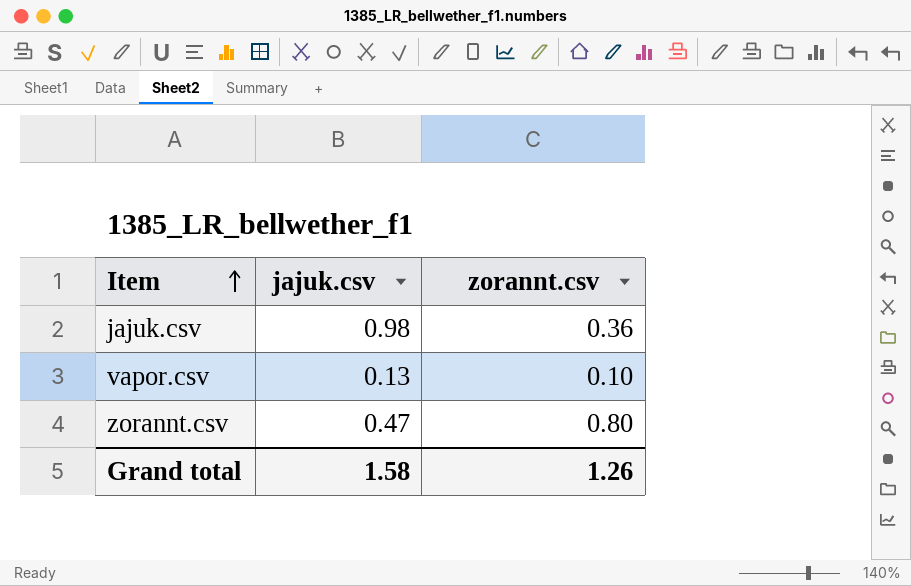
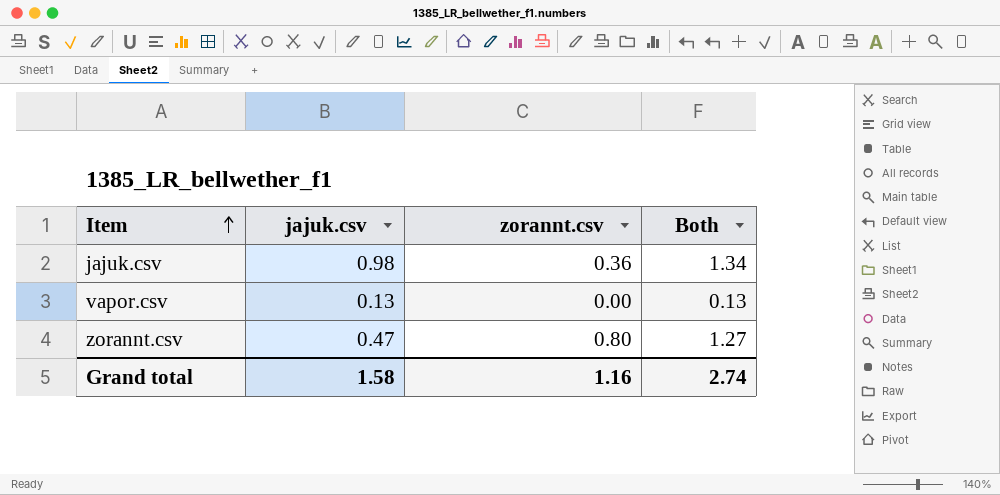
column Both | formula: none -> [jajuk.csv] + [zorannt.csv]
vapor.csv | zorannt.csv: 0.10 -> 0.00
Grand total | zorannt.csv: 1.26 -> 1.16

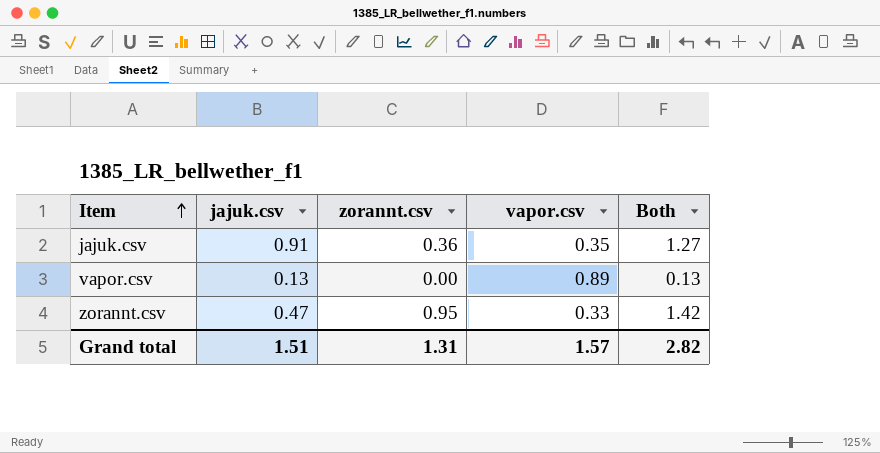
column vapor.csv | position: none -> 4
jajuk.csv | jajuk.csv: 0.98 -> 0.91
jajuk.csv | Both: 1.34 -> 1.27
zorannt.csv | zorannt.csv: 0.80 -> 0.95
zorannt.csv | Both: 1.27 -> 1.42
Grand total | jajuk.csv: 1.58 -> 1.51
Grand total | zorannt.csv: 1.16 -> 1.31
Grand total | Both: 2.74 -> 2.82

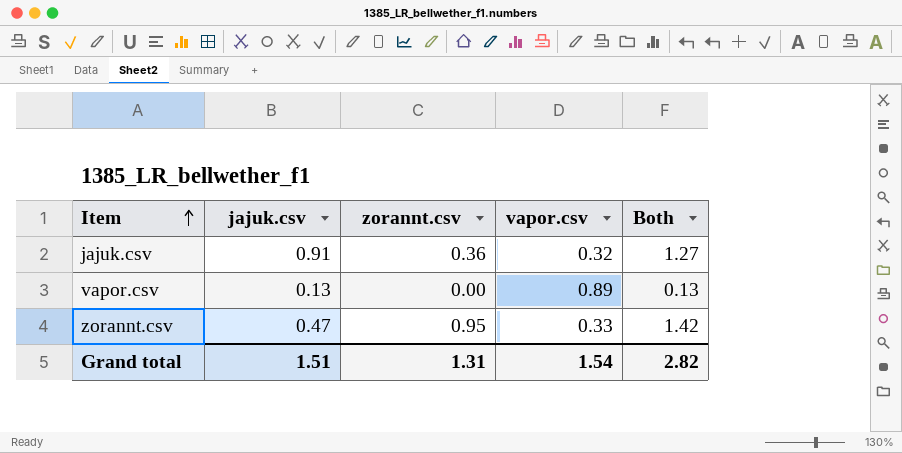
jajuk.csv | vapor.csv: 0.35 -> 0.32
Grand total | vapor.csv: 1.57 -> 1.54

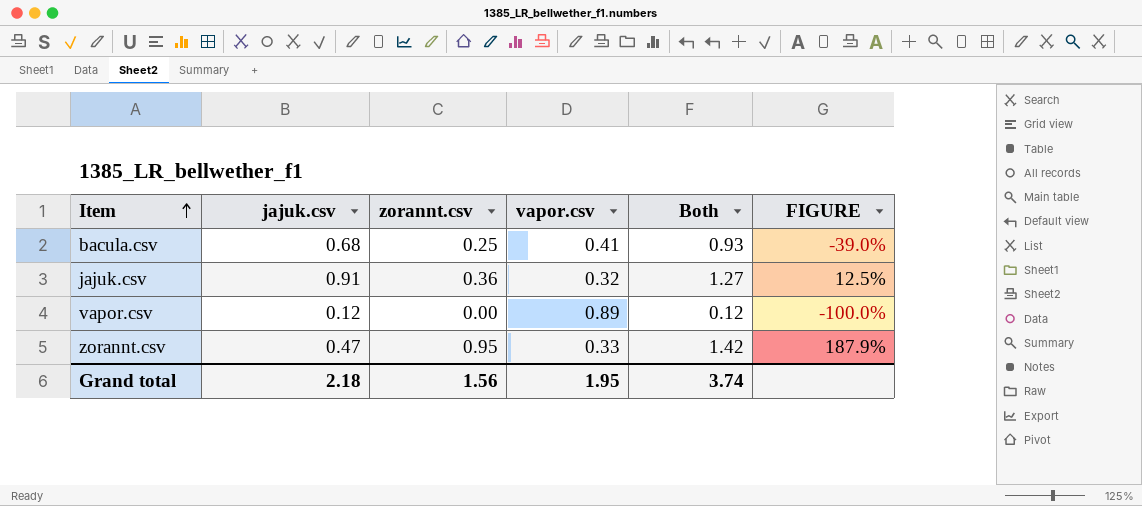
column FIGURE | formula: none -> ([zorannt.csv] - [vapor.csv]) / [vapor.csv]
row bacula.csv: none -> 0.68 | 0.25 | 0.41 | 0.93 | -39.0%
vapor.csv | jajuk.csv: 0.13 -> 0.12
vapor.csv | Both: 0.13 -> 0.12
Grand total | jajuk.csv: 1.51 -> 2.18
Grand total | zorannt.csv: 1.31 -> 1.56
Grand total | vapor.csv: 1.54 -> 1.95
Grand total | Both: 2.82 -> 3.74

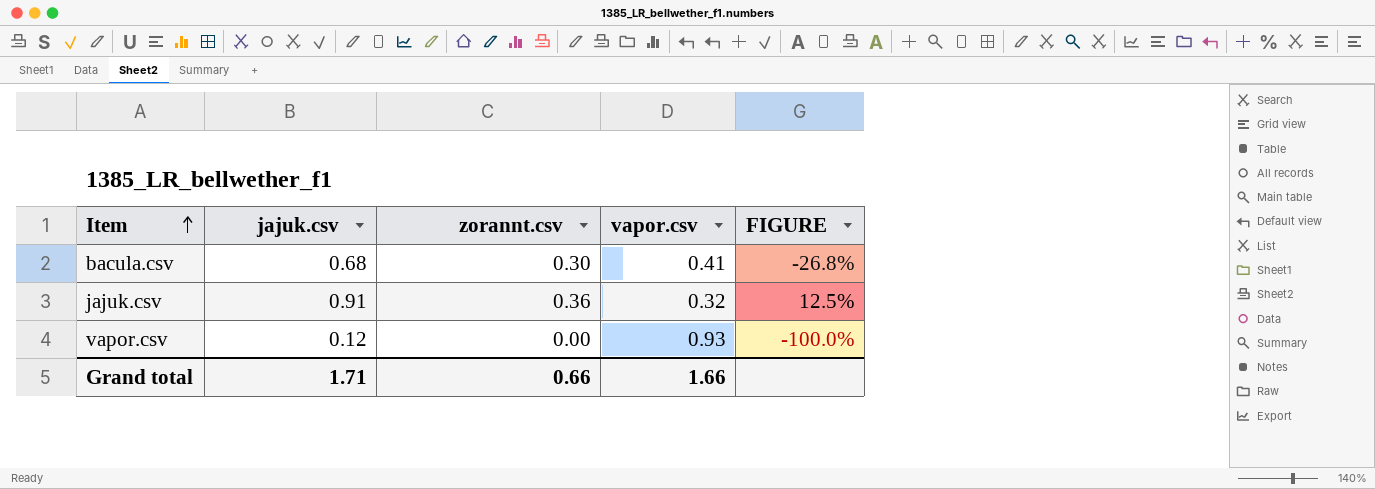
column Both | formula: [jajuk.csv] + [zorannt.csv] -> none
row zorannt.csv: 0.47 | 0.95 | 0.33 | 1.42 | 187.9% -> none
bacula.csv | zorannt.csv: 0.25 -> 0.30
bacula.csv | FIGURE: -39.0% -> -26.8%
vapor.csv | vapor.csv: 0.89 -> 0.93
Grand total | jajuk.csv: 2.18 -> 1.71
Grand total | zorannt.csv: 1.56 -> 0.66
Grand total | vapor.csv: 1.95 -> 1.66

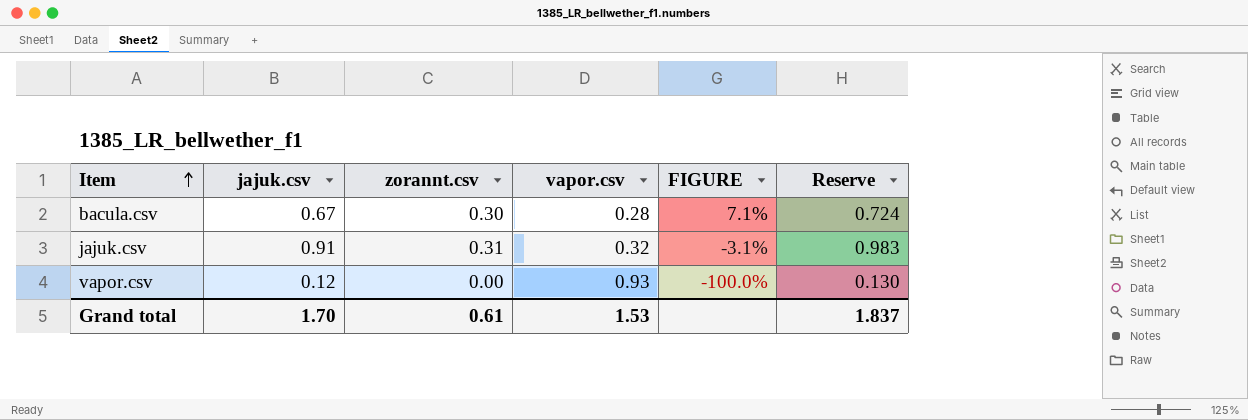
column Reserve | formula: none -> [jajuk.csv] * 1.08
bacula.csv | jajuk.csv: 0.68 -> 0.67
bacula.csv | vapor.csv: 0.41 -> 0.28
bacula.csv | FIGURE: -26.8% -> 7.1%
jajuk.csv | zorannt.csv: 0.36 -> 0.31
jajuk.csv | FIGURE: 12.5% -> -3.1%
Grand total | jajuk.csv: 1.71 -> 1.70
Grand total | zorannt.csv: 0.66 -> 0.61
Grand total | vapor.csv: 1.66 -> 1.53

